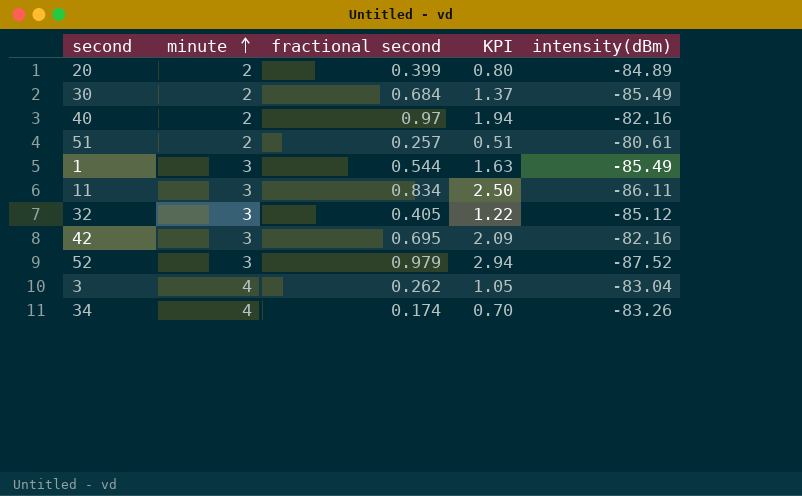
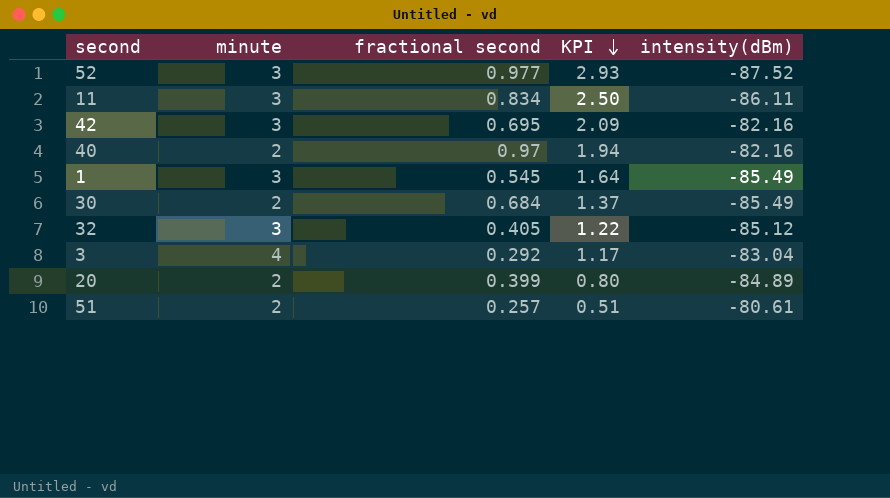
row order: minute ascending -> KPI descending
row 34: 4 | 0.174 | 0.70 | -83.26 -> none
52 | fractional second: 0.979 -> 0.977
52 | KPI: 2.94 -> 2.93
1 | fractional second: 0.544 -> 0.545
1 | KPI: 1.63 -> 1.64
3 | fractional second: 0.262 -> 0.292
3 | KPI: 1.05 -> 1.17

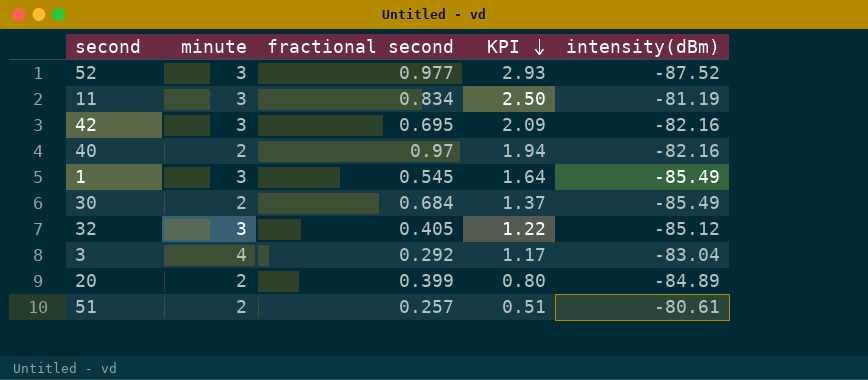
11 | intensity(dBm): -86.11 -> -81.19

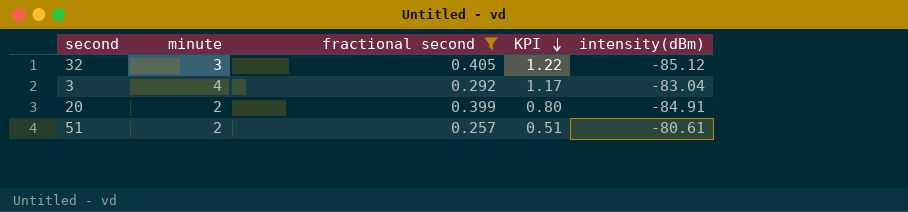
filter: none -> fractional second <= 0.405
20 | intensity(dBm): -84.89 -> -84.91

